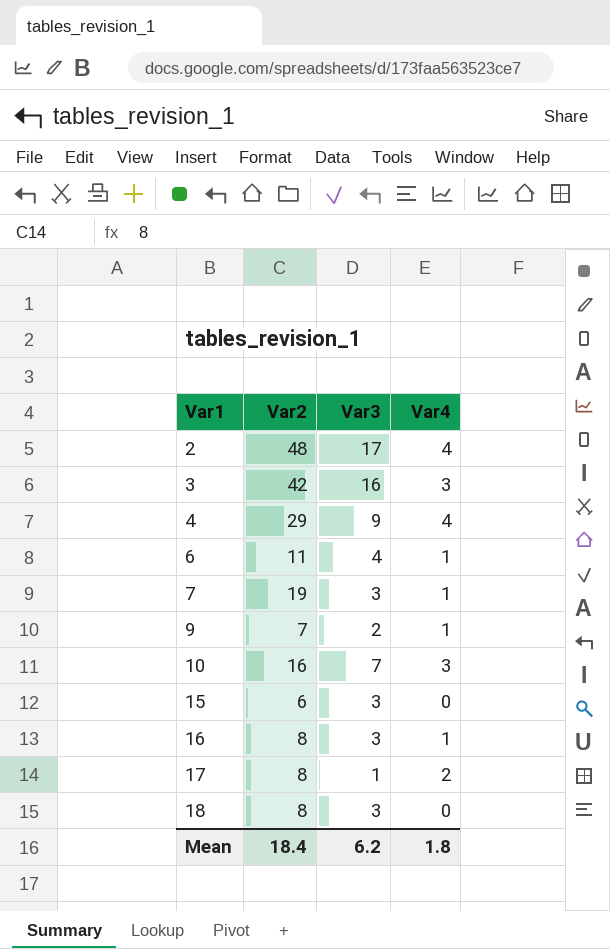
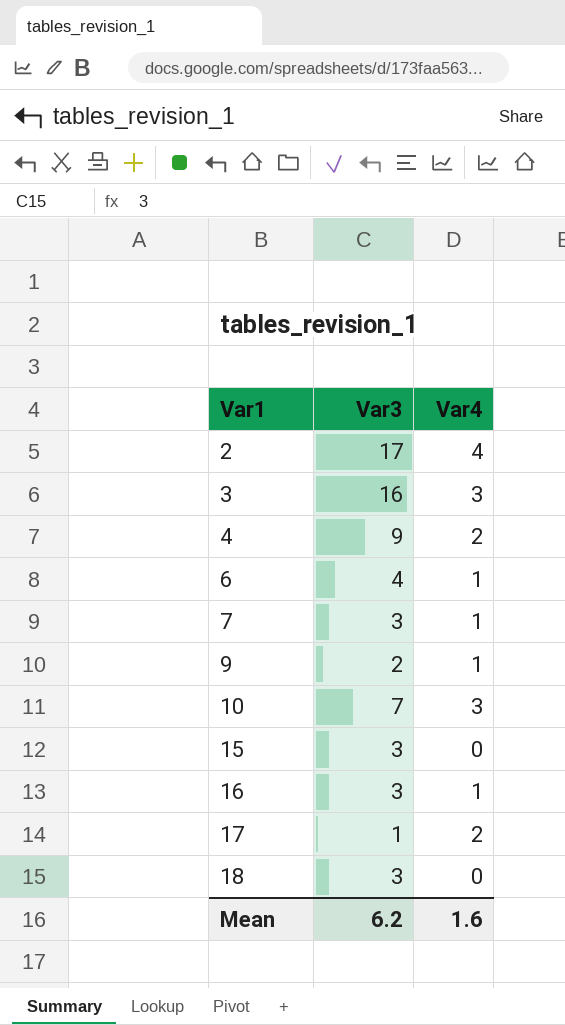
column Var2 | position: 2 -> none
4 | Var4: 4 -> 2
Mean | Var4: 1.8 -> 1.6

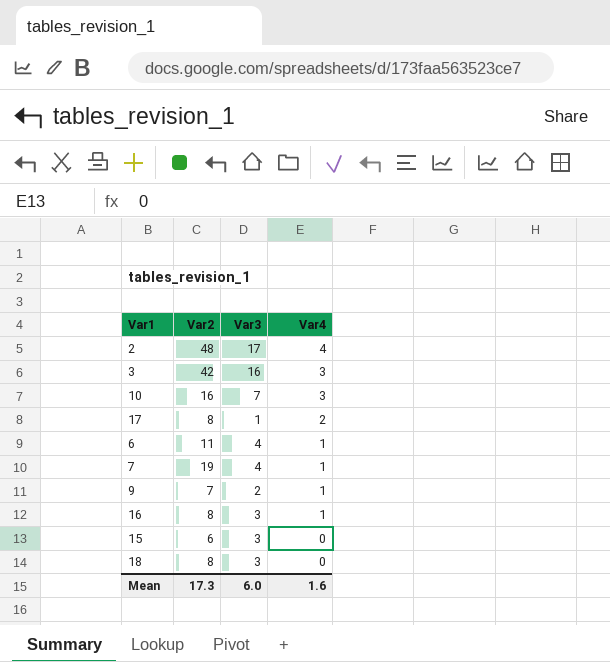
row order: Var1 ascending -> Var4 descending
column Var2 | position: none -> 2
row 4: 9 | 2 -> none
7 | Var3: 3 -> 4
Mean | Var3: 6.2 -> 6.0

